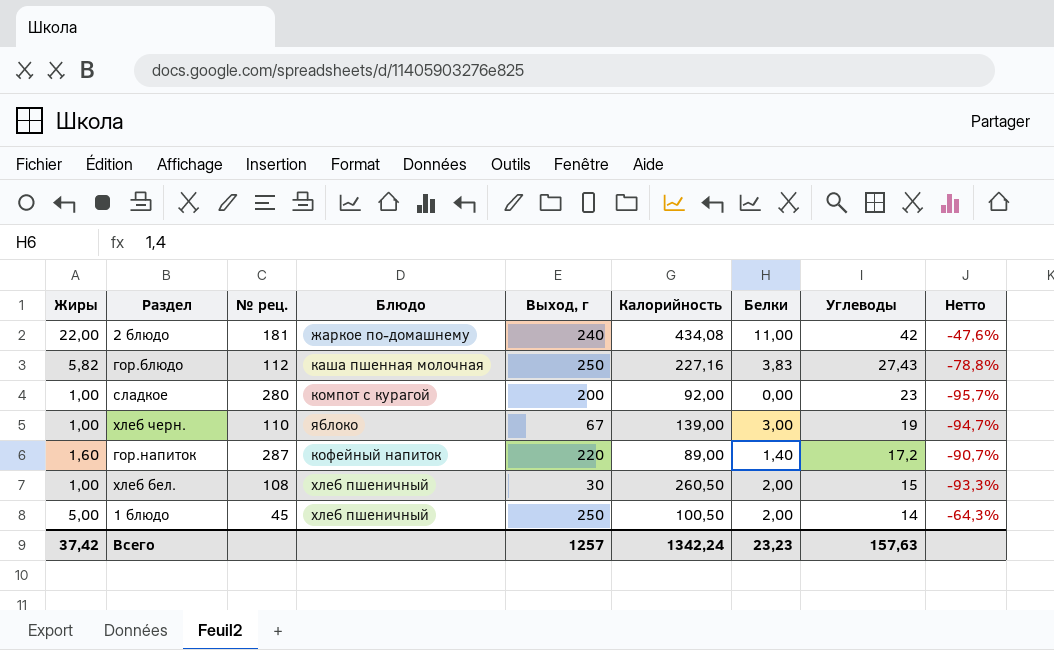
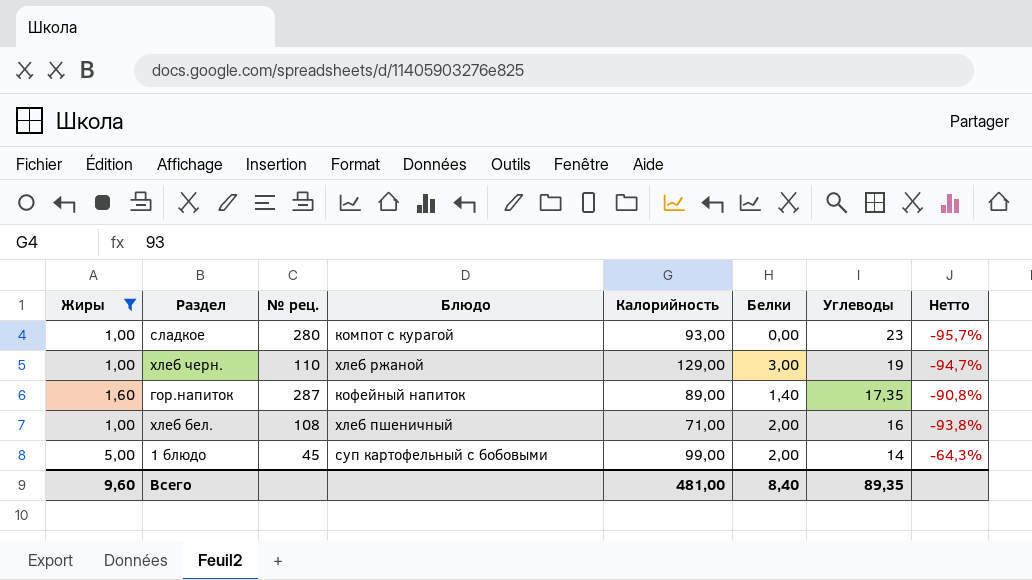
filter: none -> Жиры <= 5,00
column Выход, г | position: 5 -> none
сладкое | Калорийность: 92,00 -> 93,00
хлеб черн. | Блюдо: яблоко -> хлеб ржаной
хлеб черн. | Калорийность: 139,00 -> 129,00
гор.напиток | Углеводы: 17,2 -> 17,35
гор.напиток | Нетто: -90,7% -> -90,8%
хлеб бел. | Калорийность: 260,50 -> 71,00
хлеб бел. | Углеводы: 15 -> 16
хлеб бел. | Нетто: -93,3% -> -93,8%
1 блюдо | Блюдо: хлеб пшеничный -> суп картофельный с бобовыми
1 блюдо | Калорийность: 100,50 -> 99,00
Всего | Жиры: 37,42 -> 9,60
Всего | Калорийность: 1342,24 -> 481,00
Всего | Белки: 23,23 -> 8,40
Всего | Углеводы: 157,63 -> 89,35

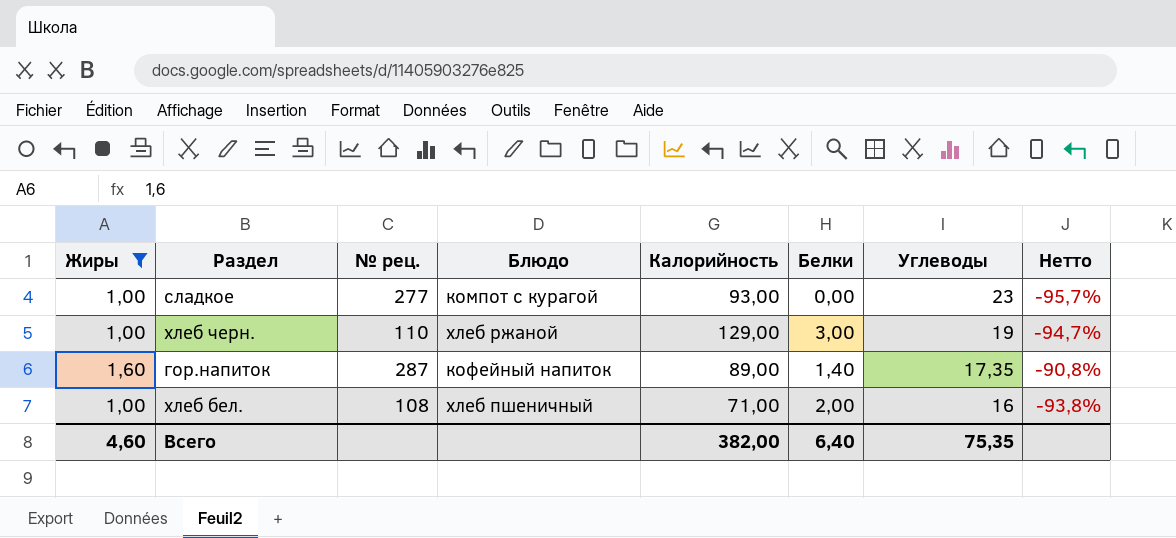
row 1 блюдо: 5,00 | 45 | суп картофельный с бобовыми | 99,00 | 2,00 | 14 | -64,3% -> none
сладкое | № рец.: 280 -> 277
Всего | Жиры: 9,60 -> 4,60
Всего | Калорийность: 481,00 -> 382,00
Всего | Белки: 8,40 -> 6,40
Всего | Углеводы: 89,35 -> 75,35

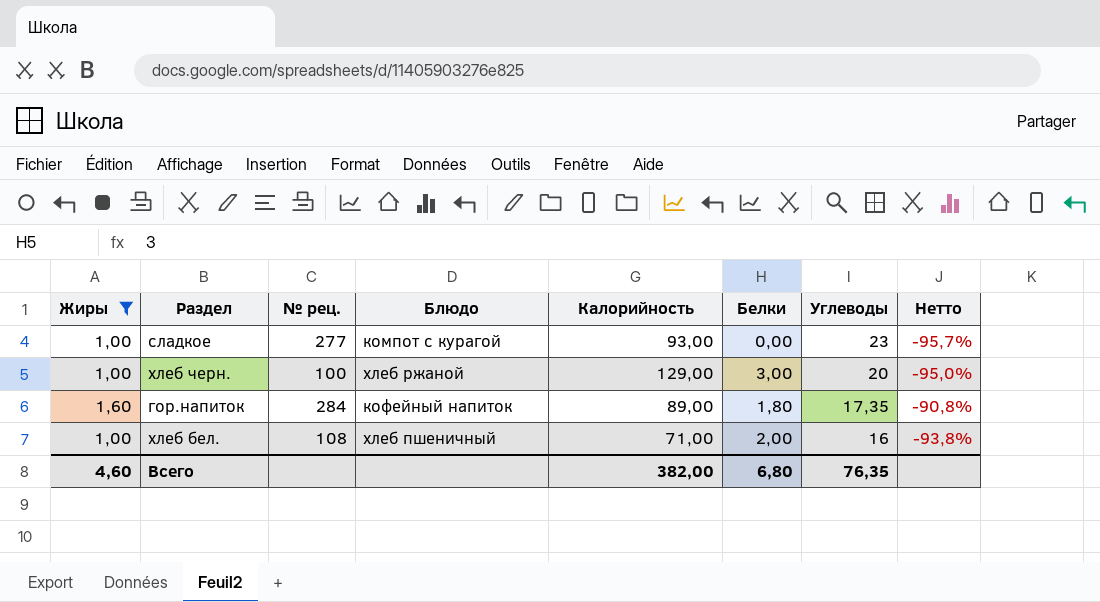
хлеб черн. | № рец.: 110 -> 100
хлеб черн. | Углеводы: 19 -> 20
хлеб черн. | Нетто: -94,7% -> -95,0%
гор.напиток | № рец.: 287 -> 284
гор.напиток | Белки: 1,40 -> 1,80
Всего | Белки: 6,40 -> 6,80
Всего | Углеводы: 75,35 -> 76,35

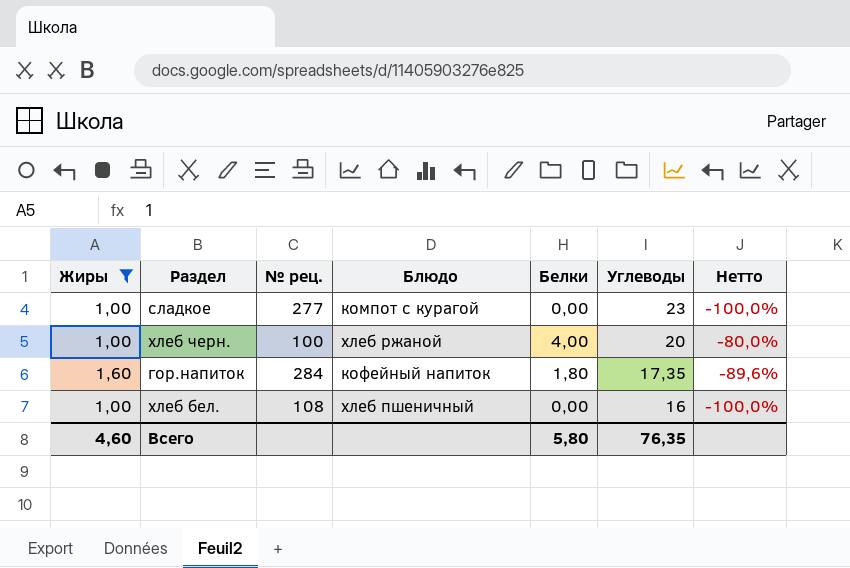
column Калорийность | position: 5 -> none
column Нетто | formula: ([Жиры] - [Углеводы]) / [Углеводы] -> ([Белки] - [Углеводы]) / [Углеводы]
хлеб черн. | Белки: 3,00 -> 4,00
хлеб бел. | Белки: 2,00 -> 0,00
Всего | Белки: 6,80 -> 5,80

